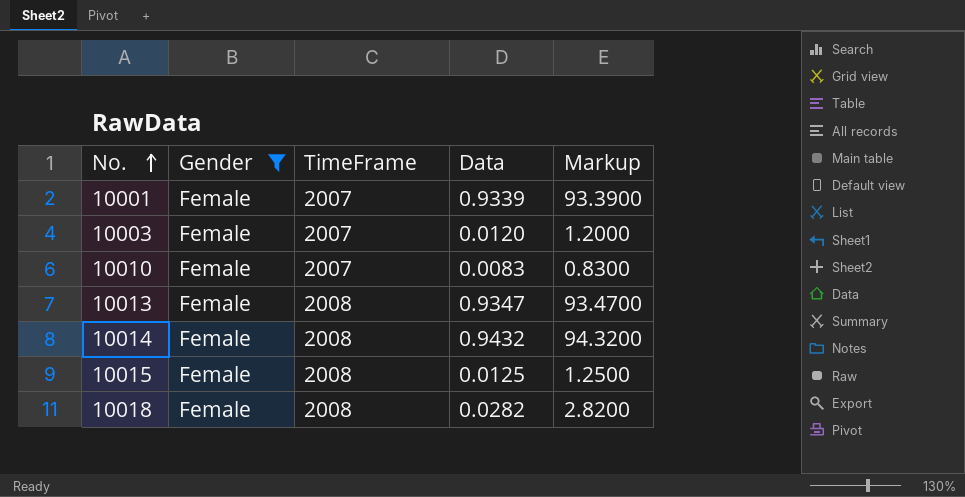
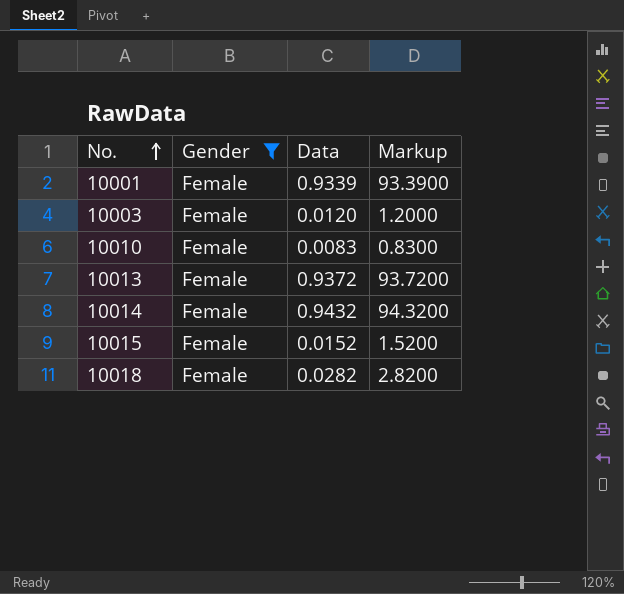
column TimeFrame | position: 3 -> none
10013 | Data: 0.9347 -> 0.9372
10013 | Markup: 93.4700 -> 93.7200
10015 | Data: 0.0125 -> 0.0152
10015 | Markup: 1.2500 -> 1.5200

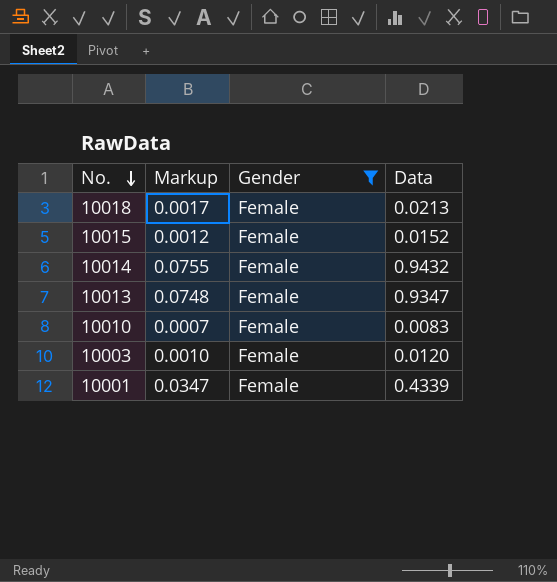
row order: No. ascending -> No. descending
column Markup | formula: [Data] * 100 -> [Data] * 0.08
column Markup | position: 4 -> 2
10018 | Data: 0.0282 -> 0.0213
10013 | Data: 0.9372 -> 0.9347
10001 | Data: 0.9339 -> 0.4339

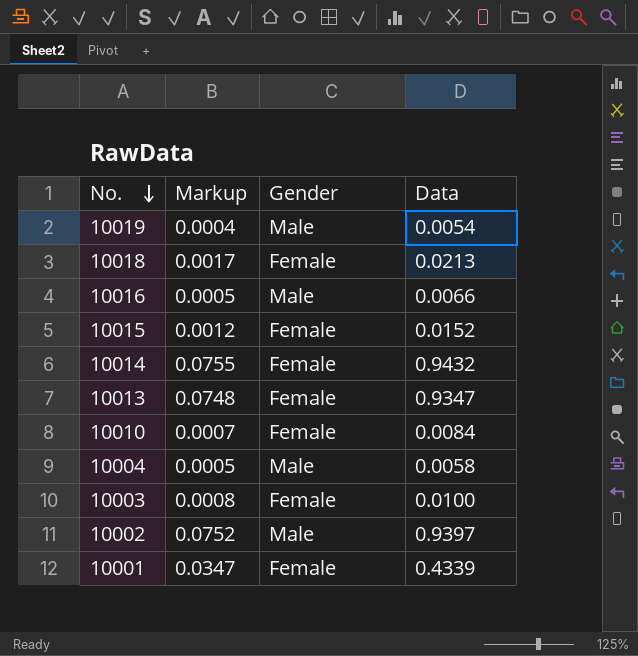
filter: Gender = Female -> none
10010 | Data: 0.0083 -> 0.0084
10003 | Markup: 0.0010 -> 0.0008
10003 | Data: 0.0120 -> 0.0100

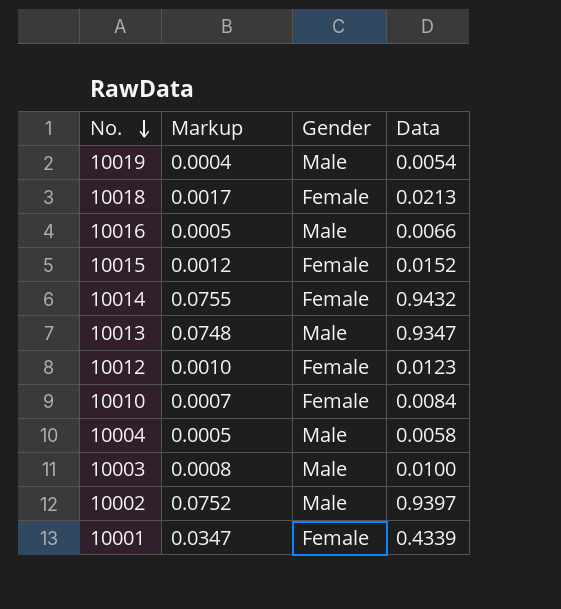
10013 | Gender: Female -> Male
row 10012: none -> 0.0010 | Female | 0.0123
10003 | Gender: Female -> Male

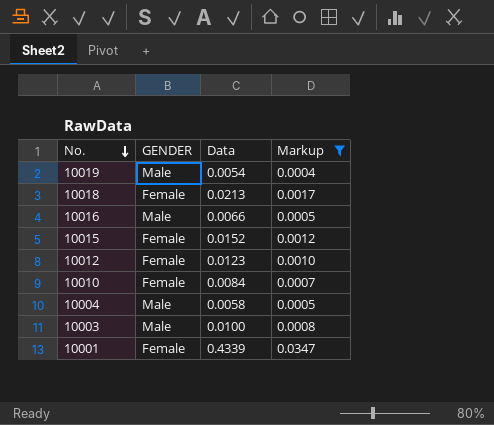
filter: none -> Markup <= 0.0347
column name: Gender -> GENDER
column Markup | position: 2 -> 4

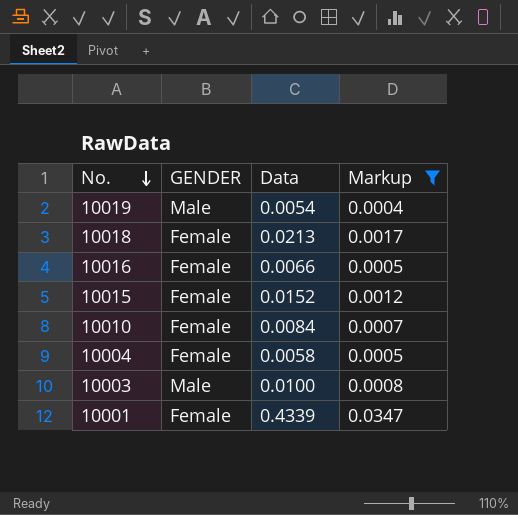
row 10012: Female | 0.0123 | 0.0010 -> none
10016 | GENDER: Male -> Female
10004 | GENDER: Male -> Female

